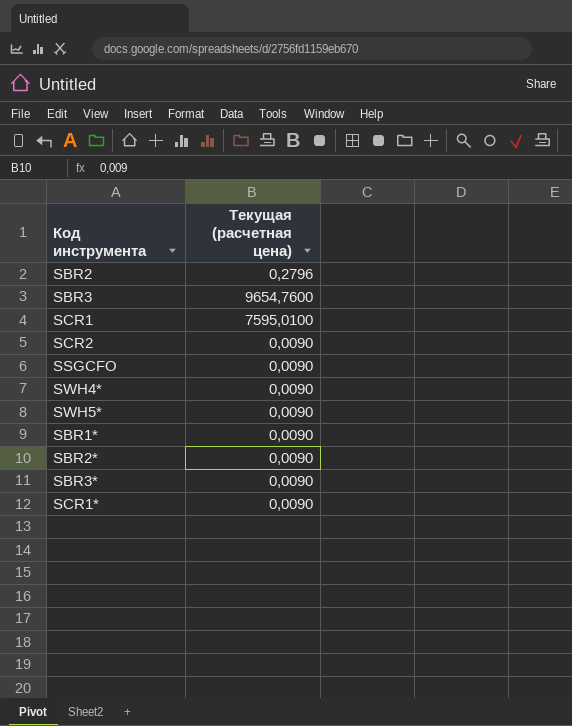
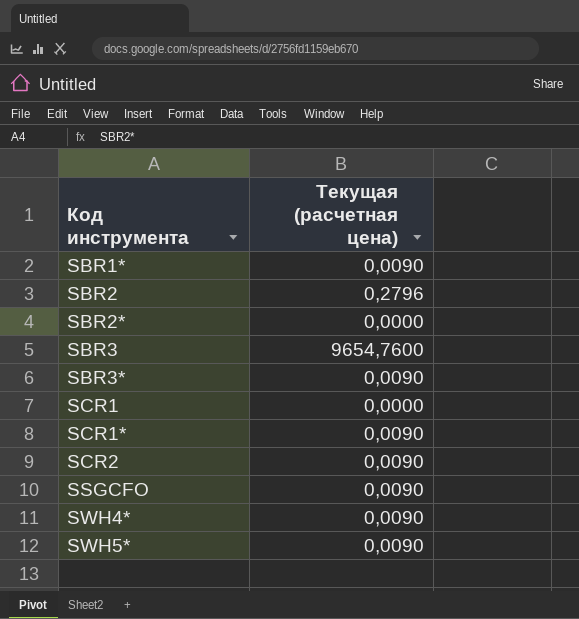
row order: none -> Код инструмента ascending
SBR2* | Текущая (расчетная цена): 0,0090 -> 0,0000
SCR1 | Текущая (расчетная цена): 7595,0100 -> 0,0000

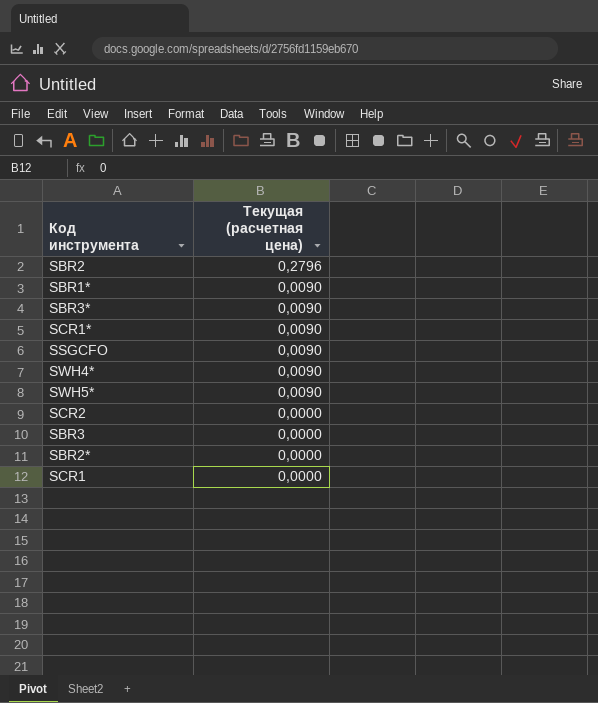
row order: Код инструмента ascending -> Текущая (расчетная цена) descending
SCR2 | Текущая (расчетная цена): 0,0090 -> 0,0000
SBR3 | Текущая (расчетная цена): 9654,7600 -> 0,0000

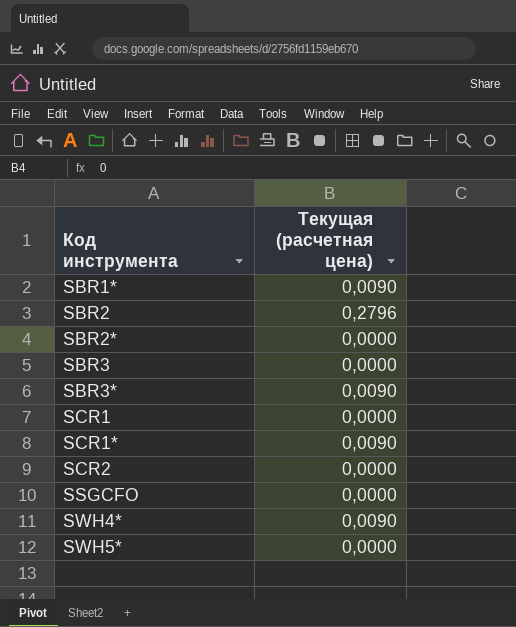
row order: Текущая (расчетная цена) descending -> Код инструмента ascending
SSGCFO | Текущая (расчетная цена): 0,0090 -> 0,0000
SWH5* | Текущая (расчетная цена): 0,0090 -> 0,0000

